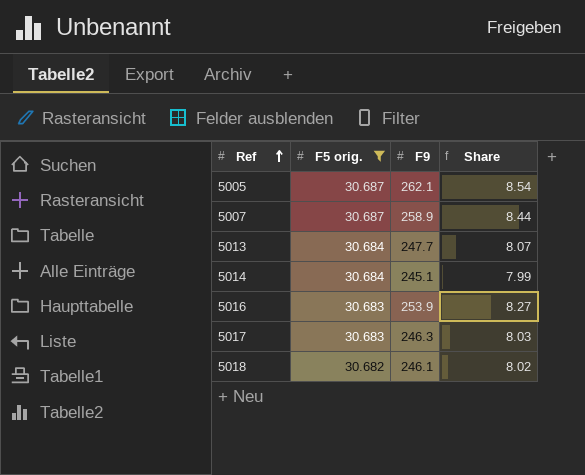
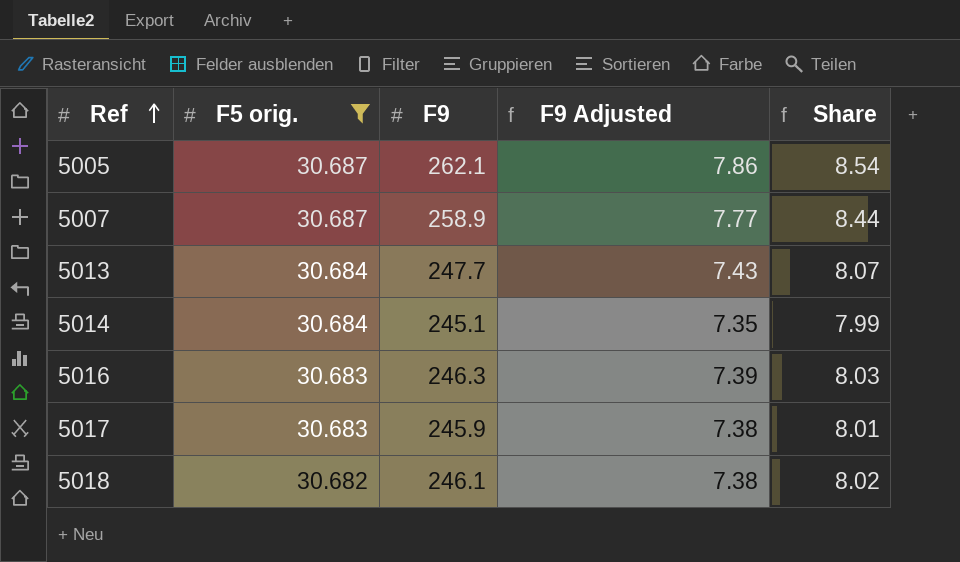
column F9 Adjusted | formula: none -> [F9] * 0.03
5016 | F9: 253.9 -> 246.3
5016 | Share: 8.27 -> 8.03
5017 | F9: 246.3 -> 245.9
5017 | Share: 8.03 -> 8.01

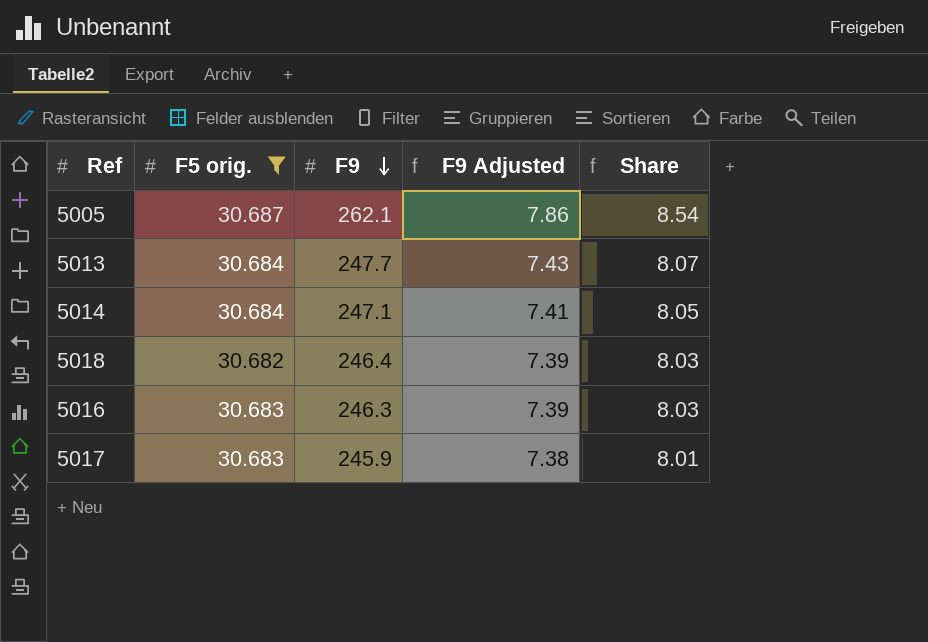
row order: Ref ascending -> F9 descending
row 5007: 30.687 | 258.9 | 7.77 | 8.44 -> none
5014 | F9: 245.1 -> 247.1
5014 | F9 Adjusted: 7.35 -> 7.41
5014 | Share: 7.99 -> 8.05
5018 | F9: 246.1 -> 246.4
5018 | F9 Adjusted: 7.38 -> 7.39
5018 | Share: 8.02 -> 8.03

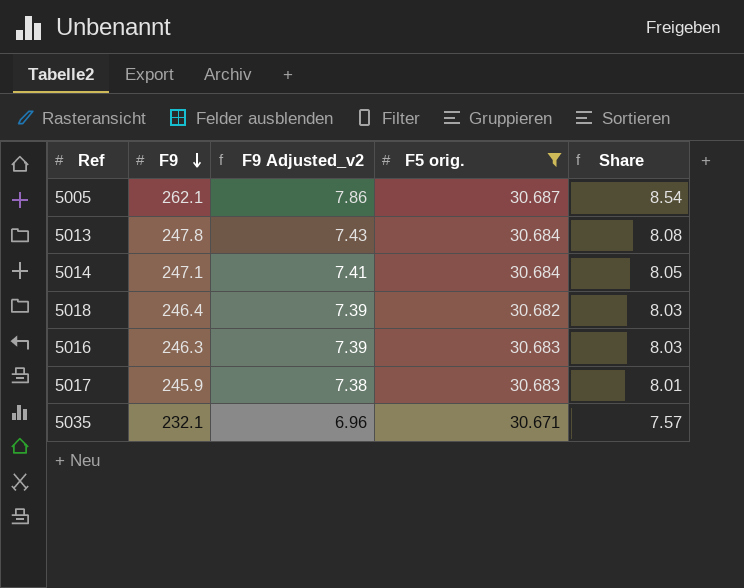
column name: F9 Adjusted -> F9 Adjusted_v2
column F5 orig. | position: 2 -> 4
5013 | F9: 247.7 -> 247.8
5013 | Share: 8.07 -> 8.08
row 5035: none -> 232.1 | 6.96 | 30.671 | 7.57

